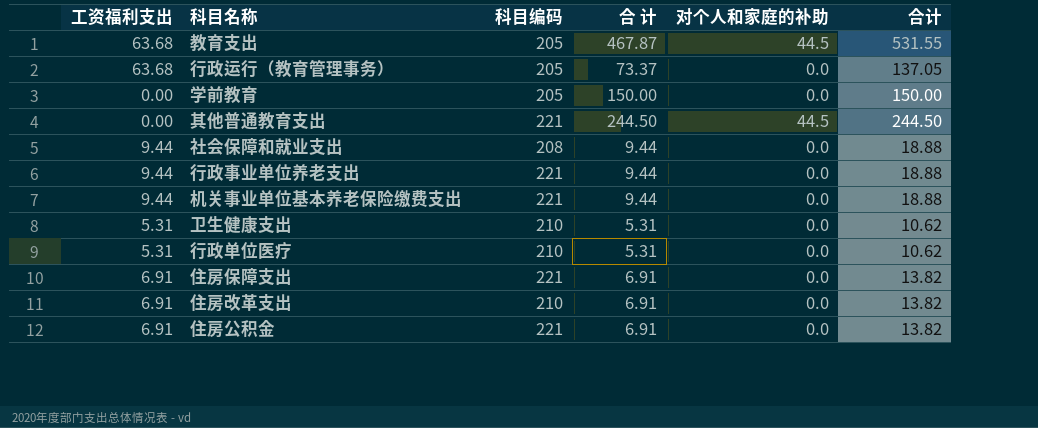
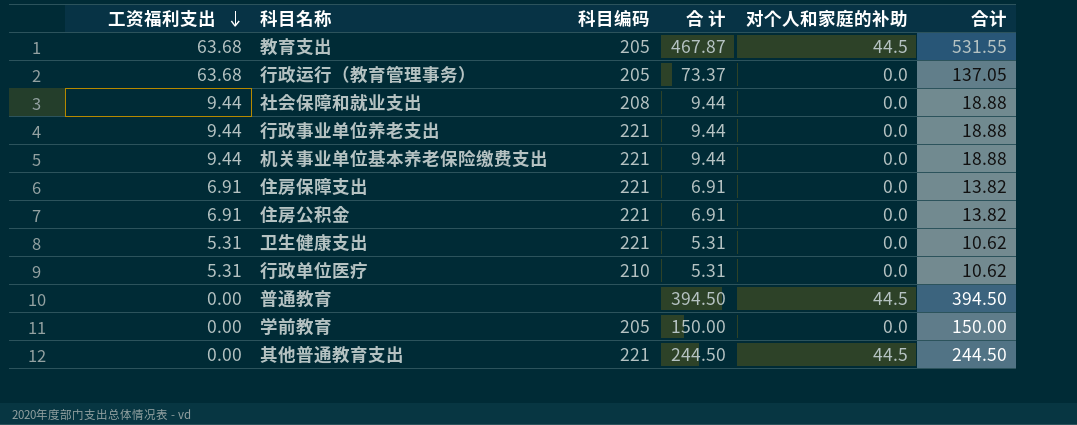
row order: none -> 工资福利支出 descending
row 住房改革支出: 6.91 | 210 | 6.91 | 0.0 | 13.82 -> none
卫生健康支出 | 科目编码: 210 -> 221
row 普通教育: none -> 0.00 | none | 394.50 | 44.5 | 394.50

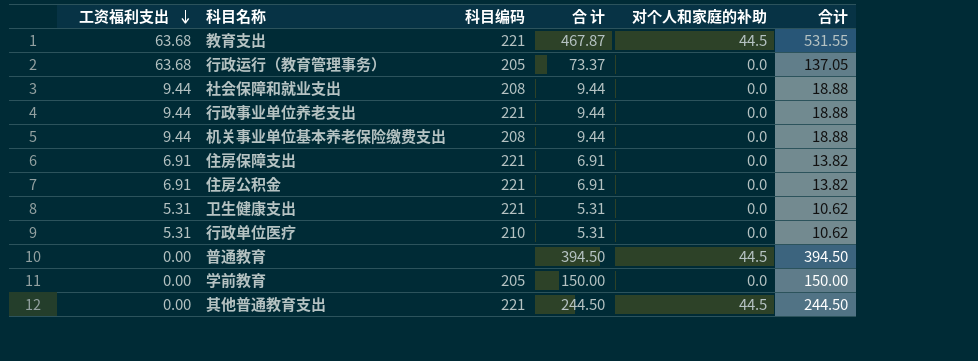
教育支出 | 科目编码: 205 -> 221
机关事业单位基本养老保险缴费支出 | 科目编码: 221 -> 208

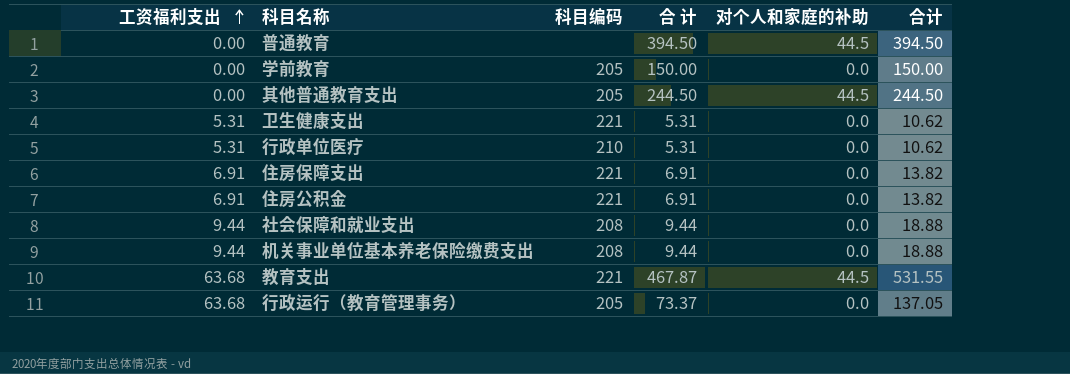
row order: 工资福利支出 descending -> 工资福利支出 ascending
row 行政事业单位养老支出: 9.44 | 221 | 9.44 | 0.0 | 18.88 -> none
其他普通教育支出 | 科目编码: 221 -> 205

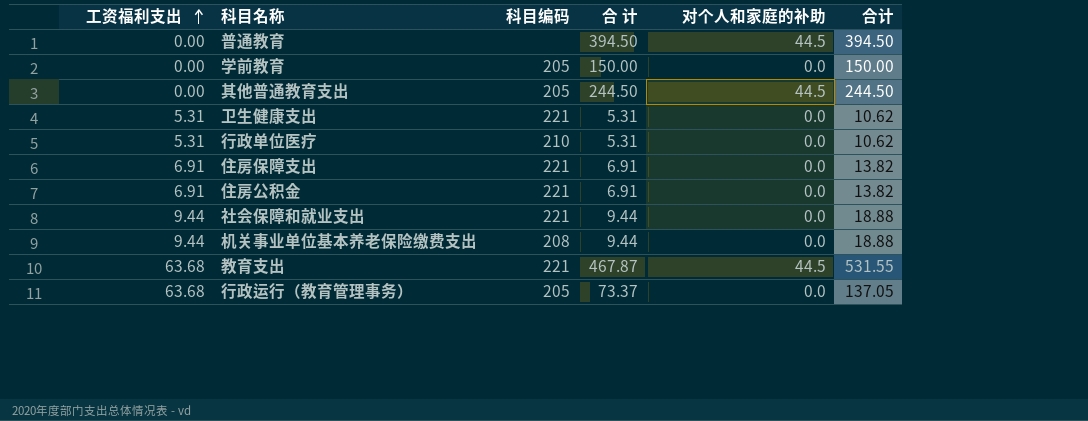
社会保障和就业支出 | 科目编码: 208 -> 221

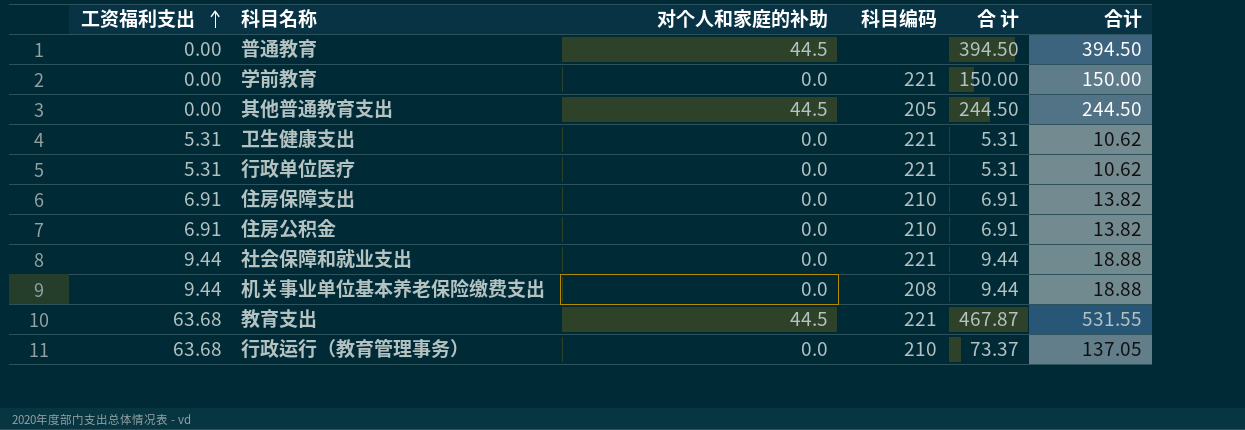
column 对个人和家庭的补助 | position: 5 -> 3
学前教育 | 科目编码: 205 -> 221
行政单位医疗 | 科目编码: 210 -> 221
住房保障支出 | 科目编码: 221 -> 210
住房公积金 | 科目编码: 221 -> 210
行政运行（教育管理事务） | 科目编码: 205 -> 210

